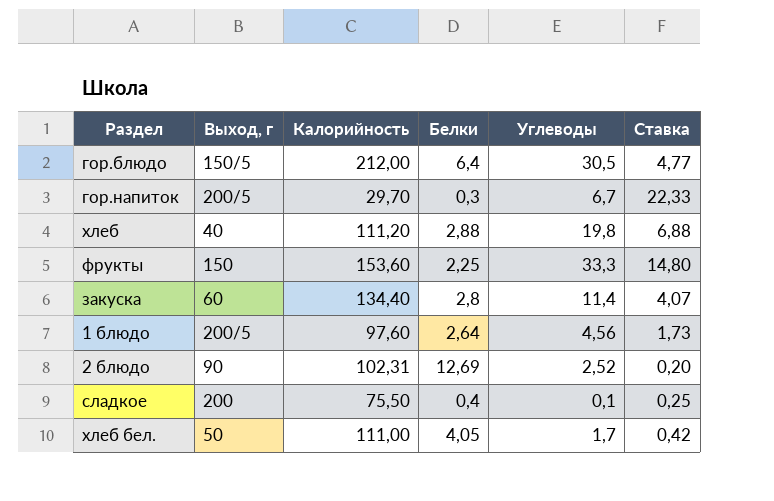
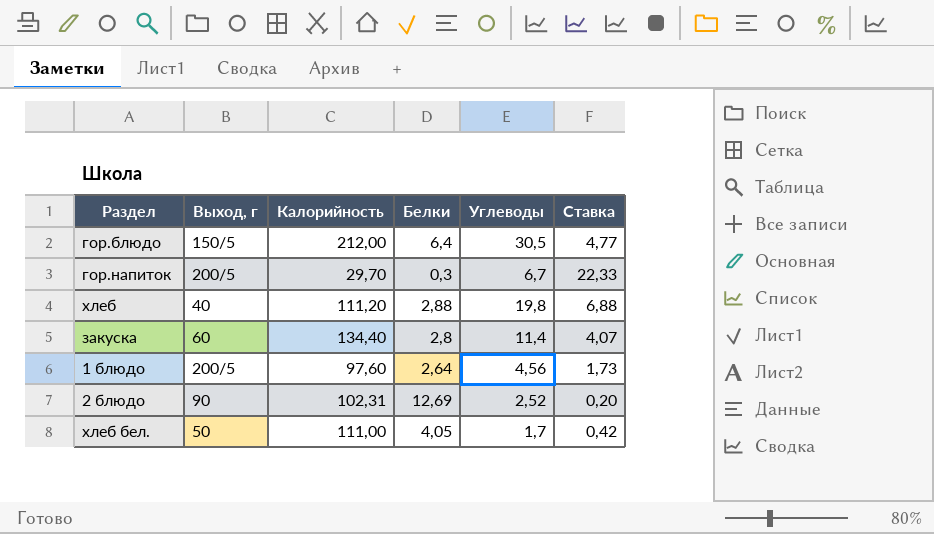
row фрукты: 150 | 153,60 | 2,25 | 33,3 | 14,80 -> none
row сладкое: 200 | 75,50 | 0,4 | 0,1 | 0,25 -> none

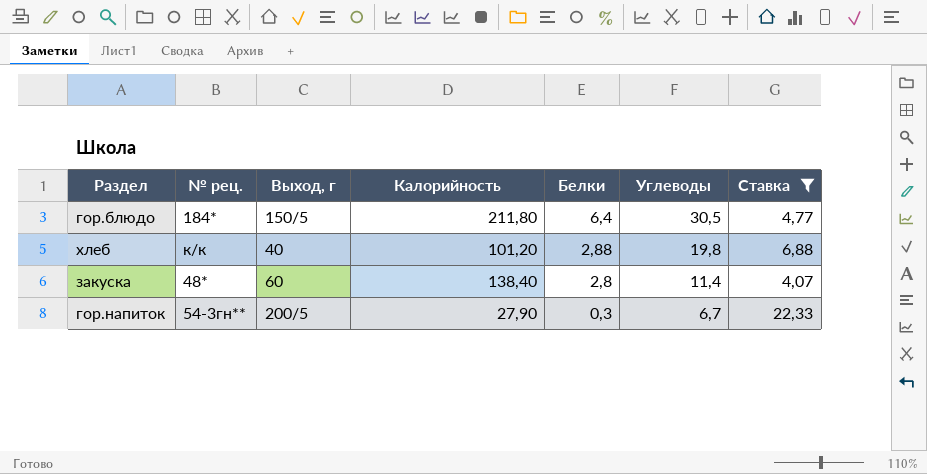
filter: none -> Ставка >= 4,07
row order: none -> Белки descending
column № рец. | position: none -> 2
гор.блюдо | Калорийность: 212,00 -> 211,80
хлеб | Калорийность: 111,20 -> 101,20
закуска | Калорийность: 134,40 -> 138,40
гор.напиток | Калорийность: 29,70 -> 27,90

